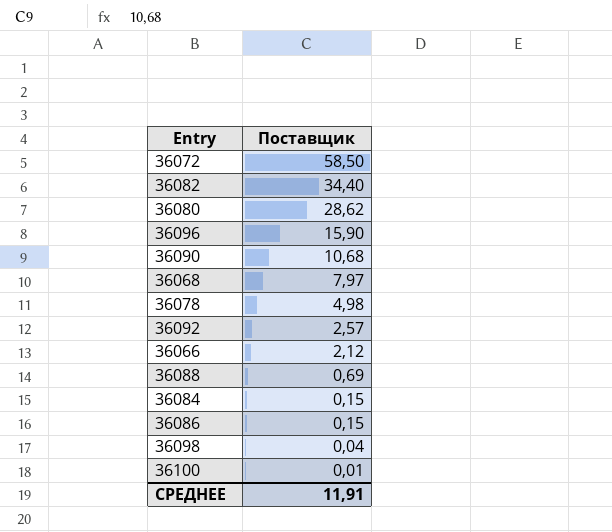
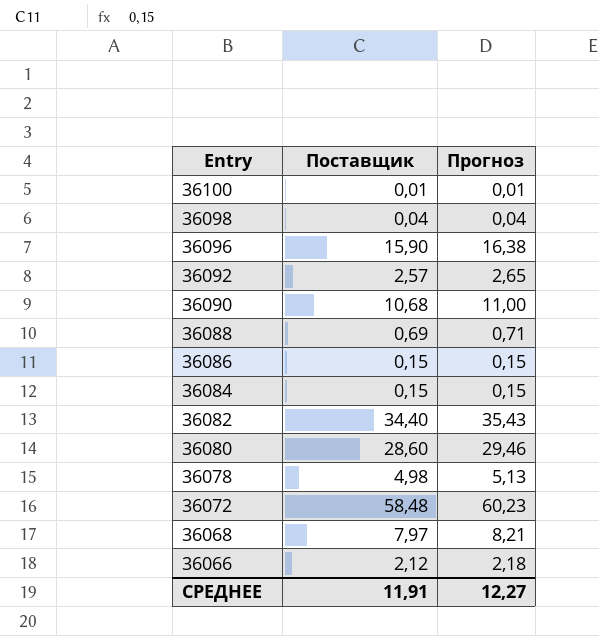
row order: Поставщик descending -> Entry descending
column Прогноз | formula: none -> [Поставщик] * 1,03
36080 | Поставщик: 28,62 -> 28,60
36072 | Поставщик: 58,50 -> 58,48

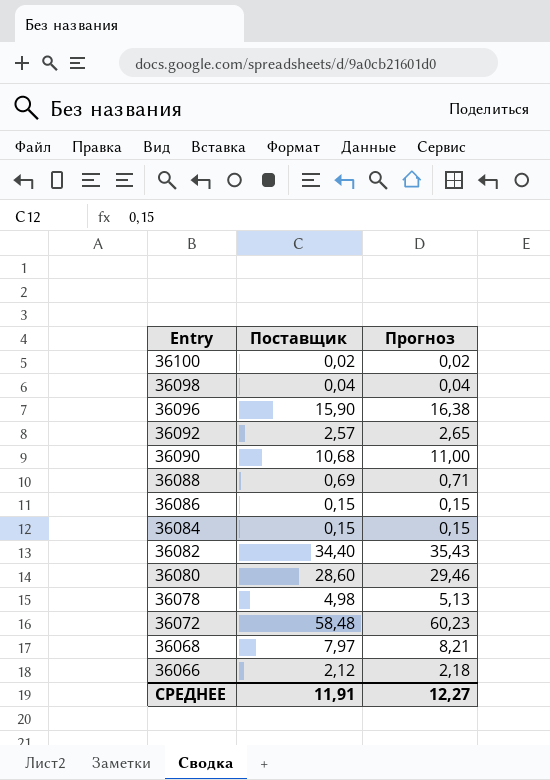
36100 | Поставщик: 0,01 -> 0,02
36100 | Прогноз: 0,01 -> 0,02

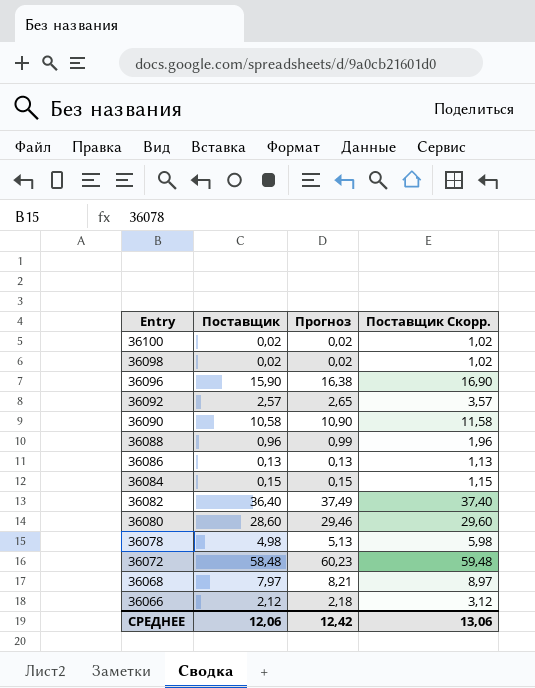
column Поставщик Скорр. | formula: none -> [Поставщик] + 1
36098 | Поставщик: 0,04 -> 0,02
36098 | Прогноз: 0,04 -> 0,02
36090 | Поставщик: 10,68 -> 10,58
36090 | Прогноз: 11,00 -> 10,90
36088 | Поставщик: 0,69 -> 0,96
36088 | Прогноз: 0,71 -> 0,99
36086 | Поставщик: 0,15 -> 0,13
36086 | Прогноз: 0,15 -> 0,13
36082 | Поставщик: 34,40 -> 36,40
36082 | Прогноз: 35,43 -> 37,49
СРЕДНЕЕ | Поставщик: 11,91 -> 12,06
СРЕДНЕЕ | Прогноз: 12,27 -> 12,42

